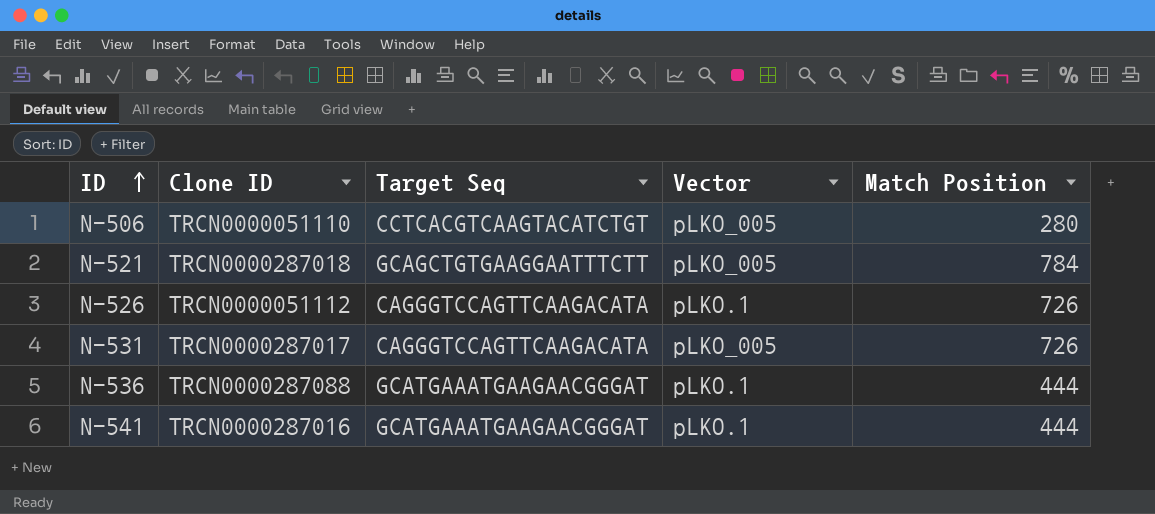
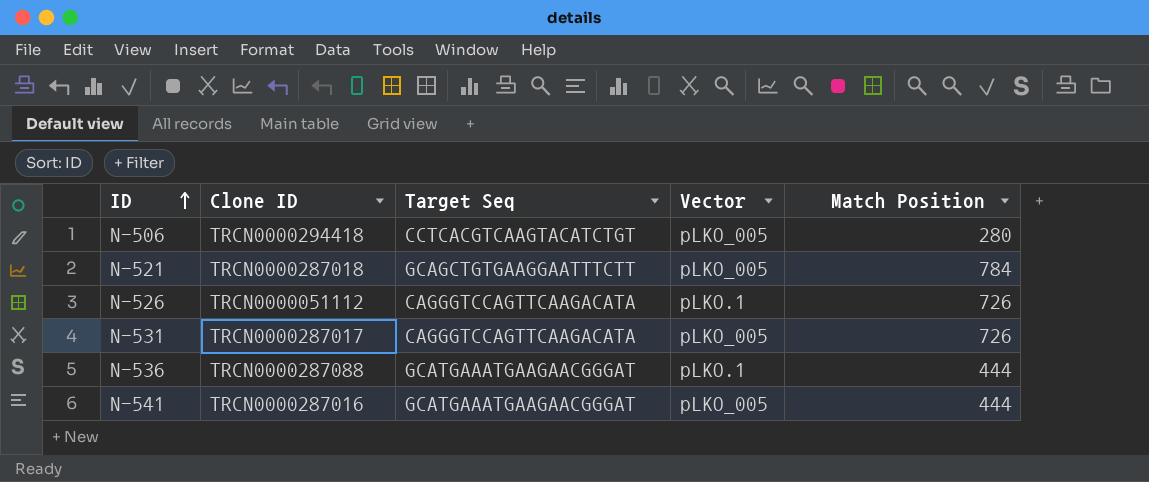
N-506 | Clone ID: TRCN0000051110 -> TRCN0000294418
N-541 | Vector: pLKO.1 -> pLKO_005

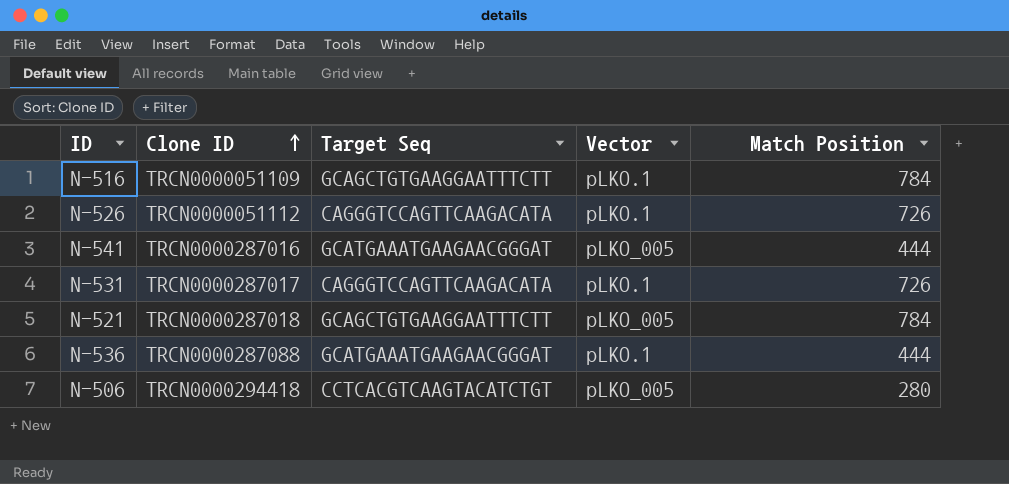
row order: ID ascending -> Clone ID ascending
row N-516: none -> TRCN0000051109 | GCAGCTGTGAAGGAATTTCTT | pLKO.1 | 784
N-531 | Vector: pLKO_005 -> pLKO.1

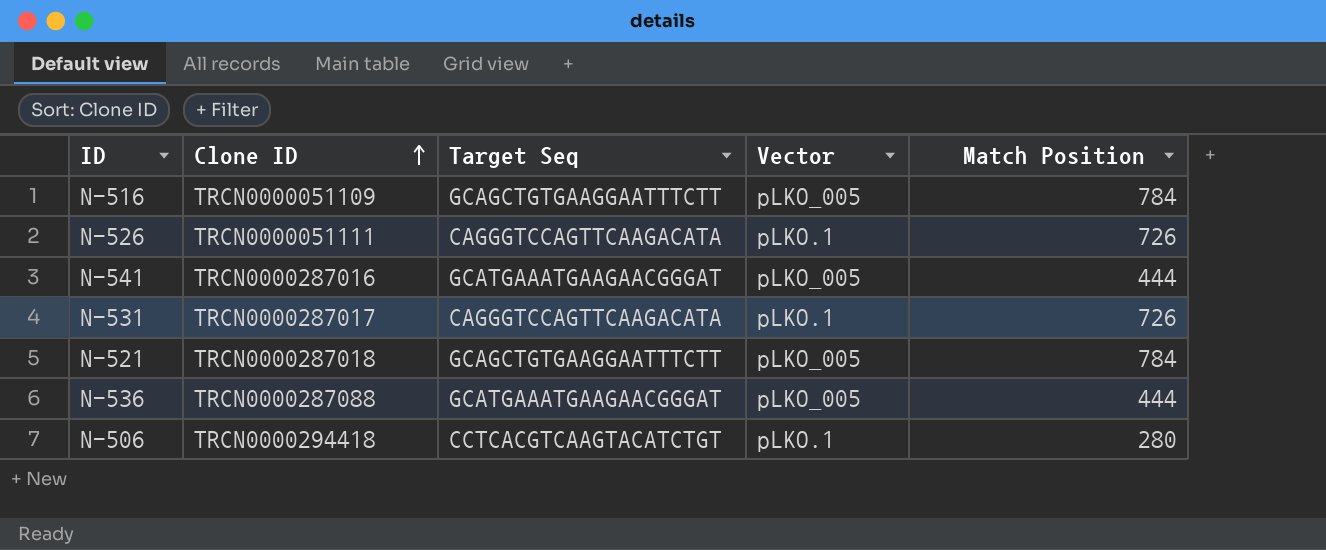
N-516 | Vector: pLKO.1 -> pLKO_005
N-526 | Clone ID: TRCN0000051112 -> TRCN0000051111
N-536 | Vector: pLKO.1 -> pLKO_005
N-506 | Vector: pLKO_005 -> pLKO.1

